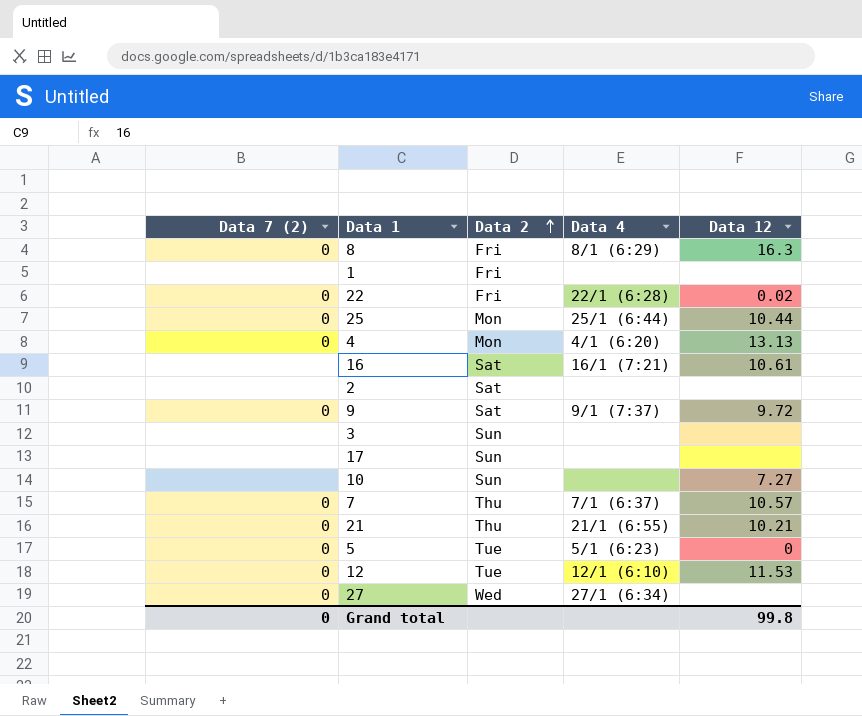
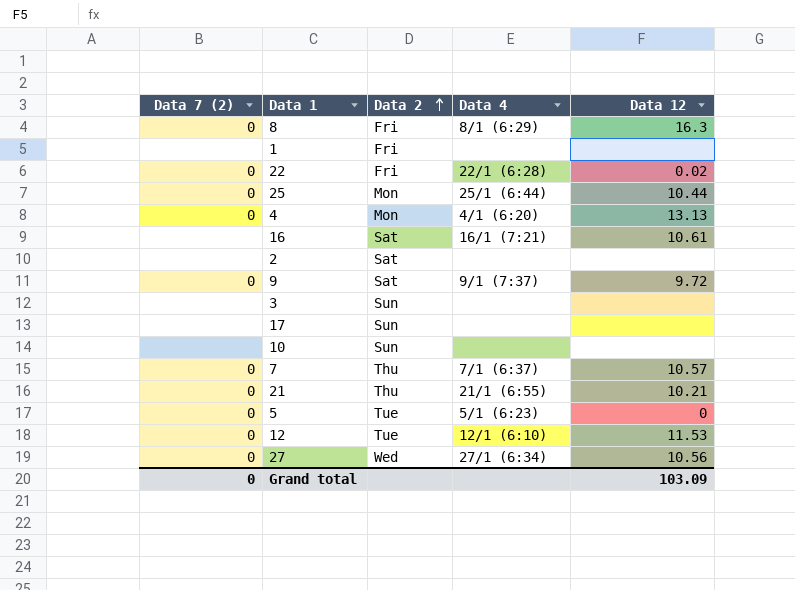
10 | Data 12: 7.27 -> none
27 | Data 12: none -> 10.56
Grand total | Data 12: 99.8 -> 103.09

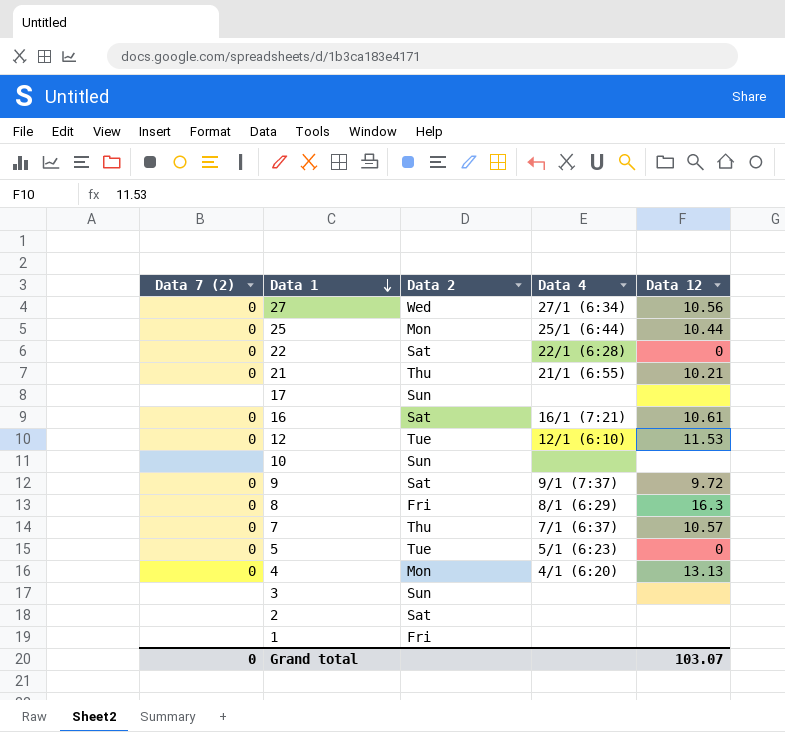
row order: Data 2 ascending -> Data 1 descending
22 | Data 2: Fri -> Sat
22 | Data 12: 0.02 -> 0
16 | Data 7 (2): none -> 0
Grand total | Data 12: 103.09 -> 103.07

